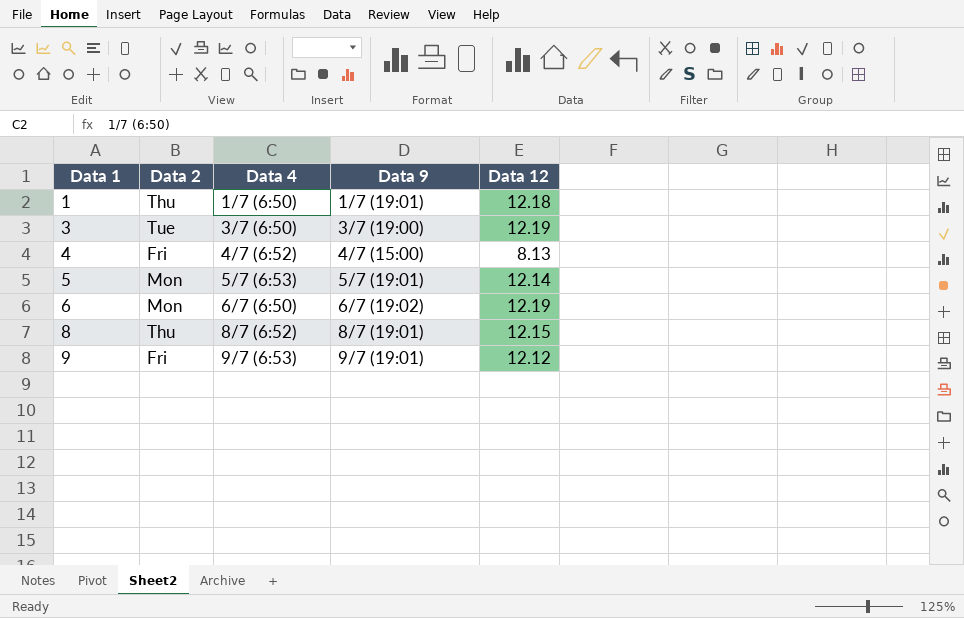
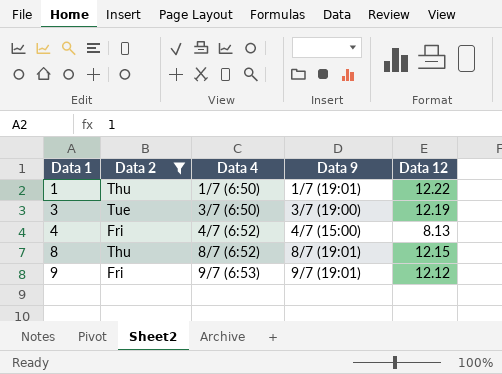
filter: none -> Data 2 != Mon
1 | Data 12: 12.18 -> 12.22

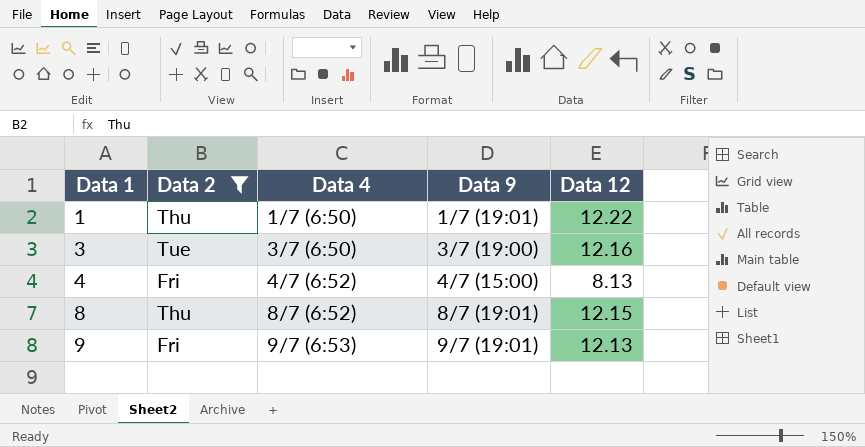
3 | Data 12: 12.19 -> 12.16
9 | Data 12: 12.12 -> 12.13

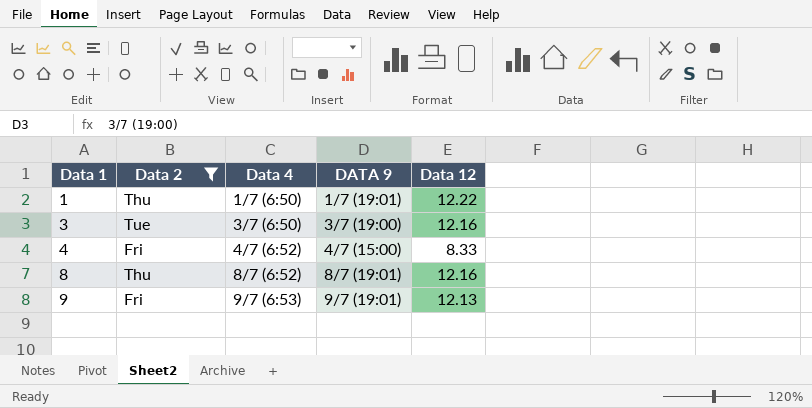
column name: Data 9 -> DATA 9
4 | Data 12: 8.13 -> 8.33
8 | Data 12: 12.15 -> 12.16

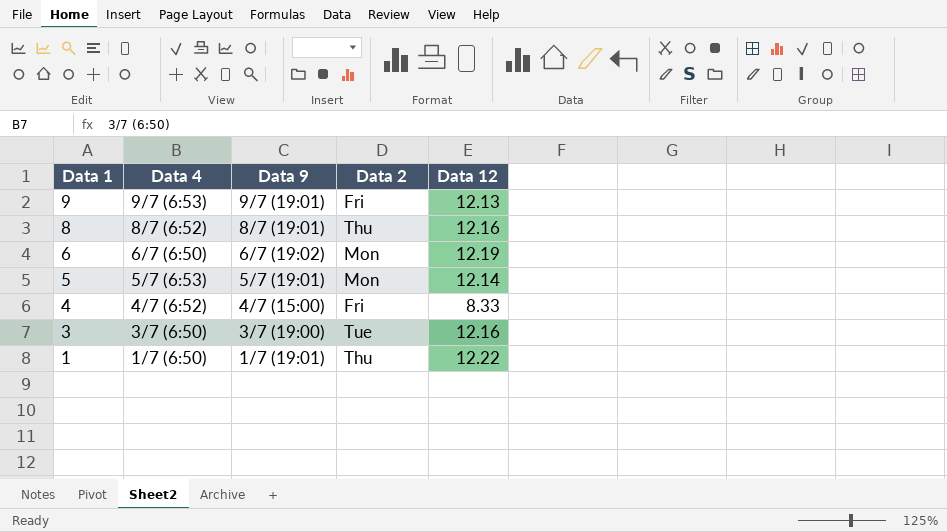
filter: Data 2 != Mon -> none
row order: Data 1 ascending -> Data 1 descending
column name: DATA 9 -> Data 9
column Data 2 | position: 2 -> 4

